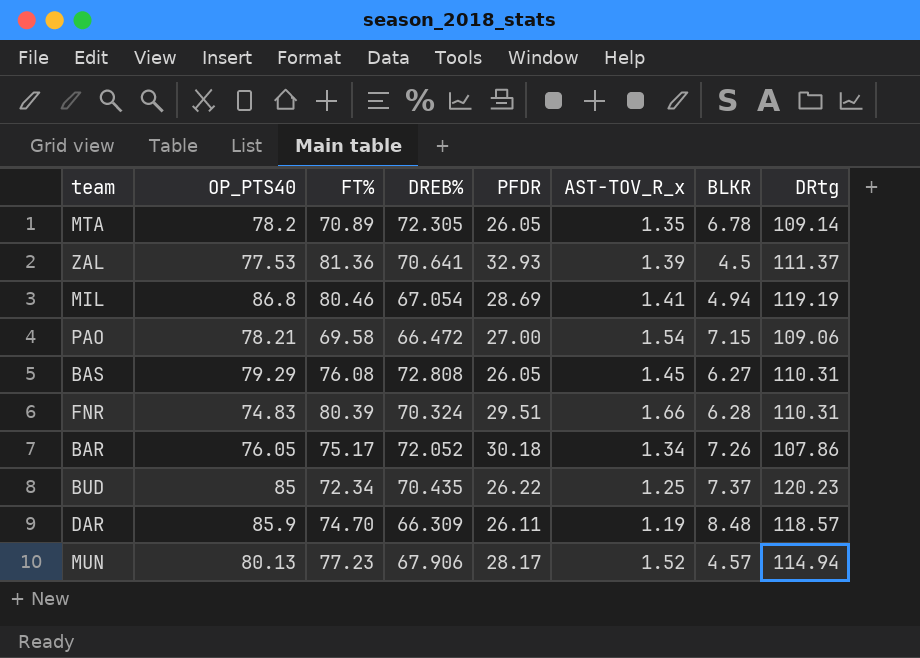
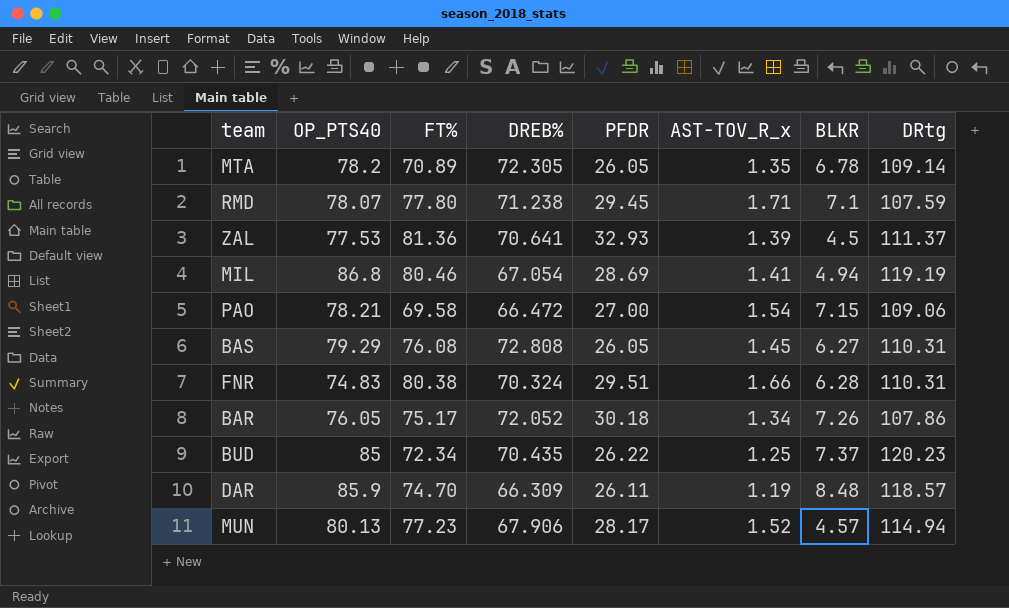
row RMD: none -> 78.07 | 77.80 | 71.238 | 29.45 | 1.71 | 7.1 | 107.59
FNR | FT%: 80.39 -> 80.38

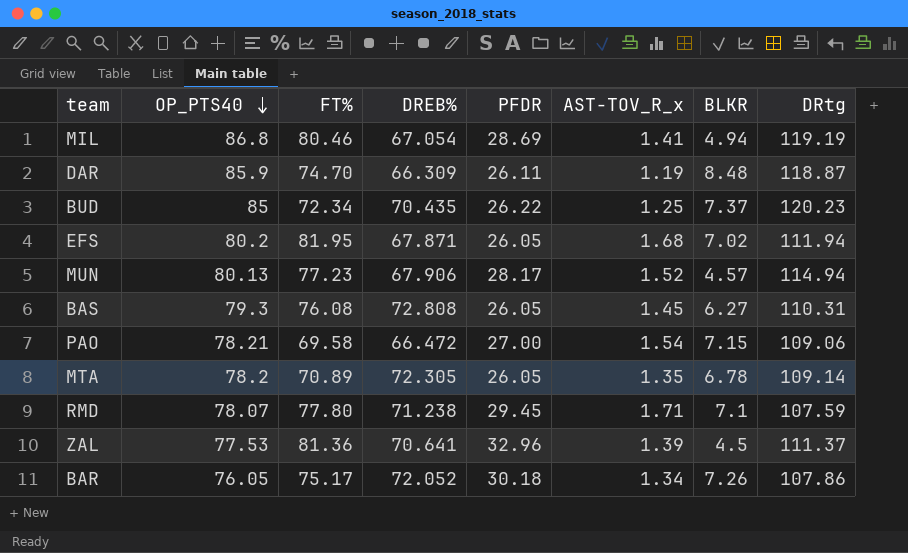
row order: none -> OP_PTS40 descending
row FNR: 74.83 | 80.38 | 70.324 | 29.51 | 1.66 | 6.28 | 110.31 -> none
DAR | DRtg: 118.57 -> 118.87
row EFS: none -> 80.2 | 81.95 | 67.871 | 26.05 | 1.68 | 7.02 | 111.94
BAS | OP_PTS40: 79.29 -> 79.3
ZAL | PFDR: 32.93 -> 32.96

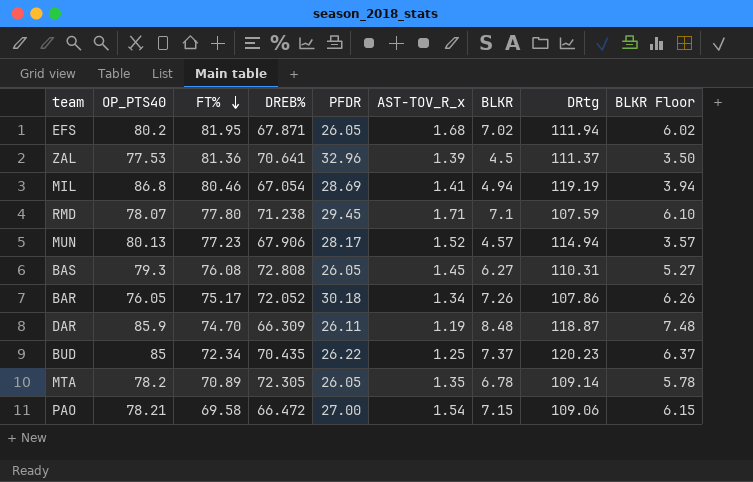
row order: OP_PTS40 descending -> FT% descending
column BLKR Floor | formula: none -> [BLKR] - 1

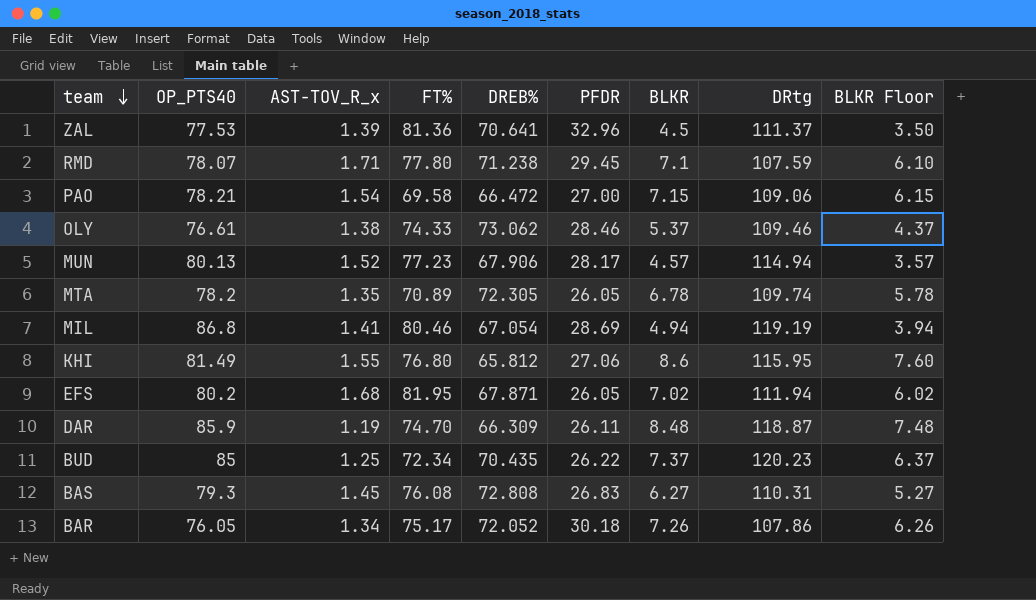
row order: FT% descending -> team descending
column AST-TOV_R_x | position: 6 -> 3
row OLY: none -> 76.61 | 1.38 | 74.33 | 73.062 | 28.46 | 5.37 | 109.46 | 4.37
MTA | DRtg: 109.14 -> 109.74
row KHI: none -> 81.49 | 1.55 | 76.80 | 65.812 | 27.06 | 8.6 | 115.95 | 7.60
BAS | PFDR: 26.05 -> 26.83

